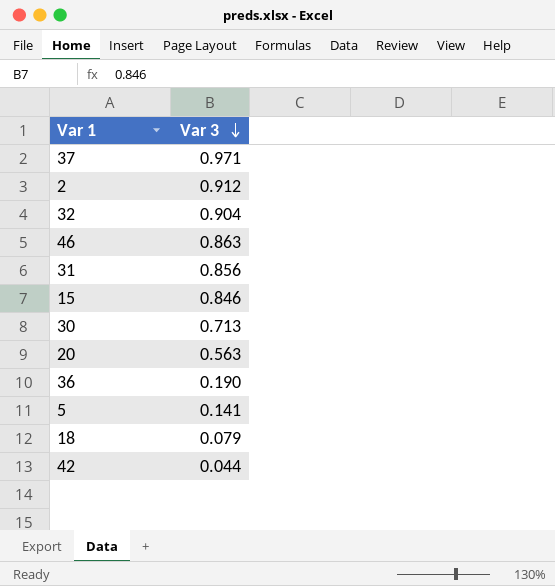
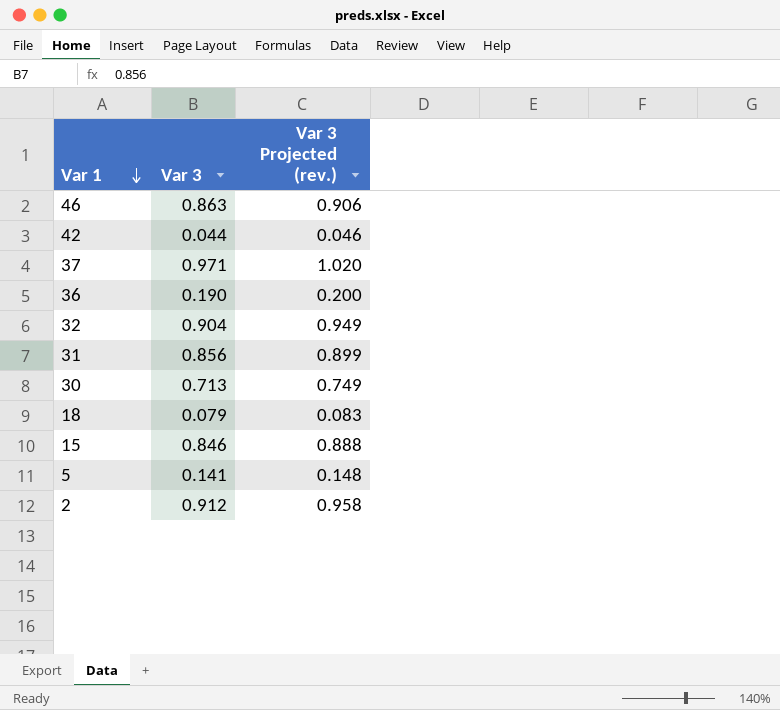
row order: Var 3 descending -> Var 1 descending
column Var 3 Projected (rev.) | formula: none -> [Var 3] * 1.05
row 20: 0.563 -> none

